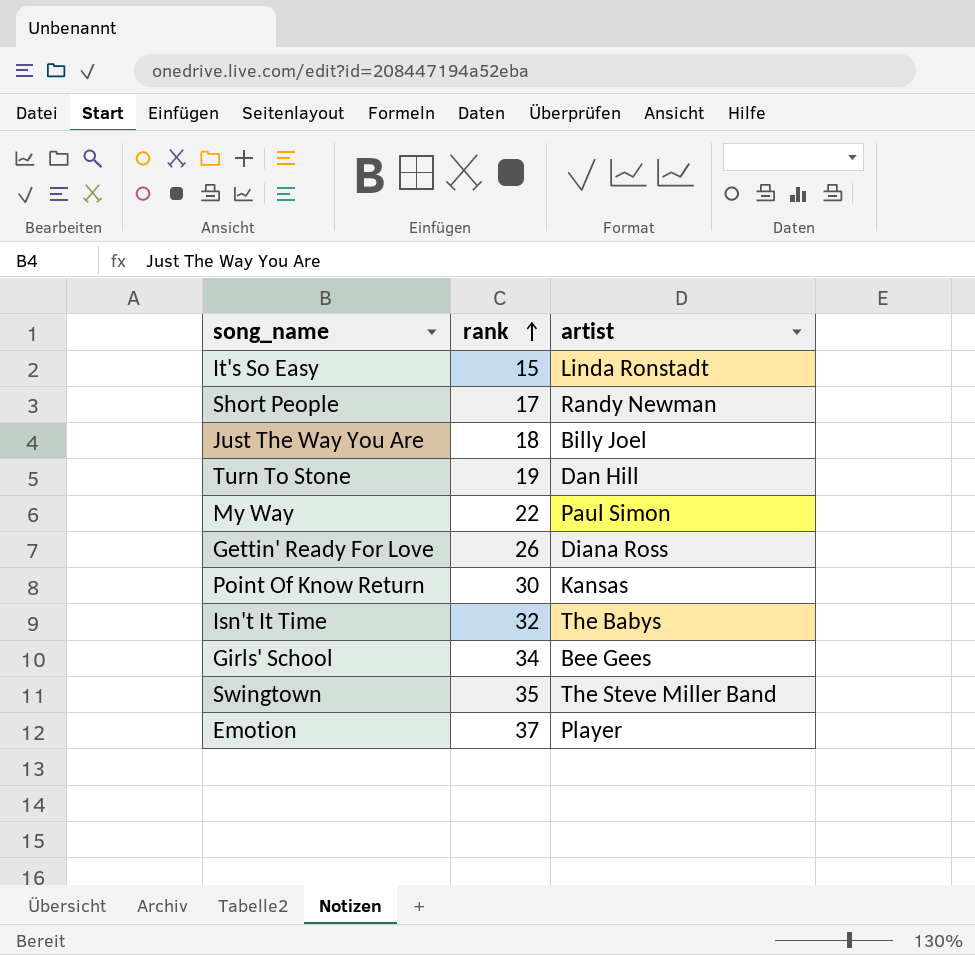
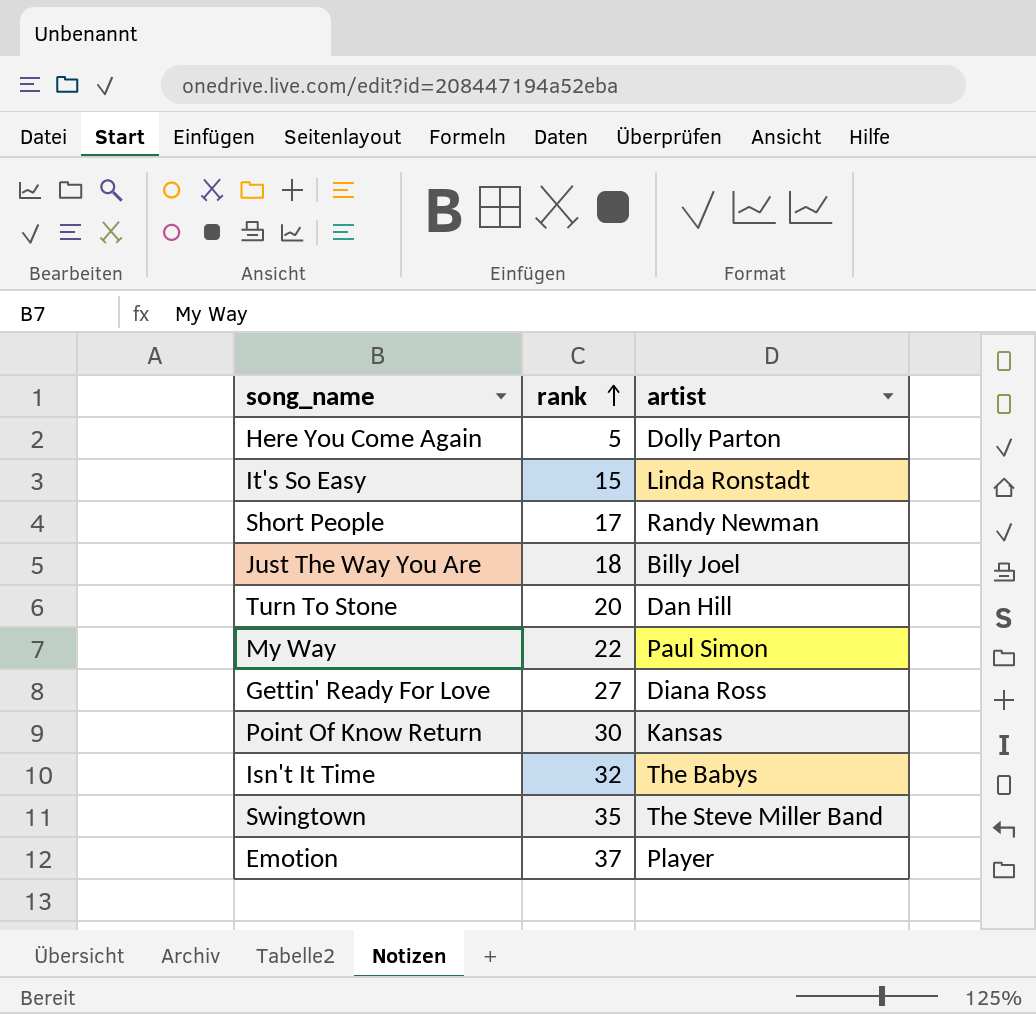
row Girls' School: 34 | Bee Gees -> none
row Here You Come Again: none -> 5 | Dolly Parton
Turn To Stone | rank: 19 -> 20
Gettin' Ready For Love | rank: 26 -> 27

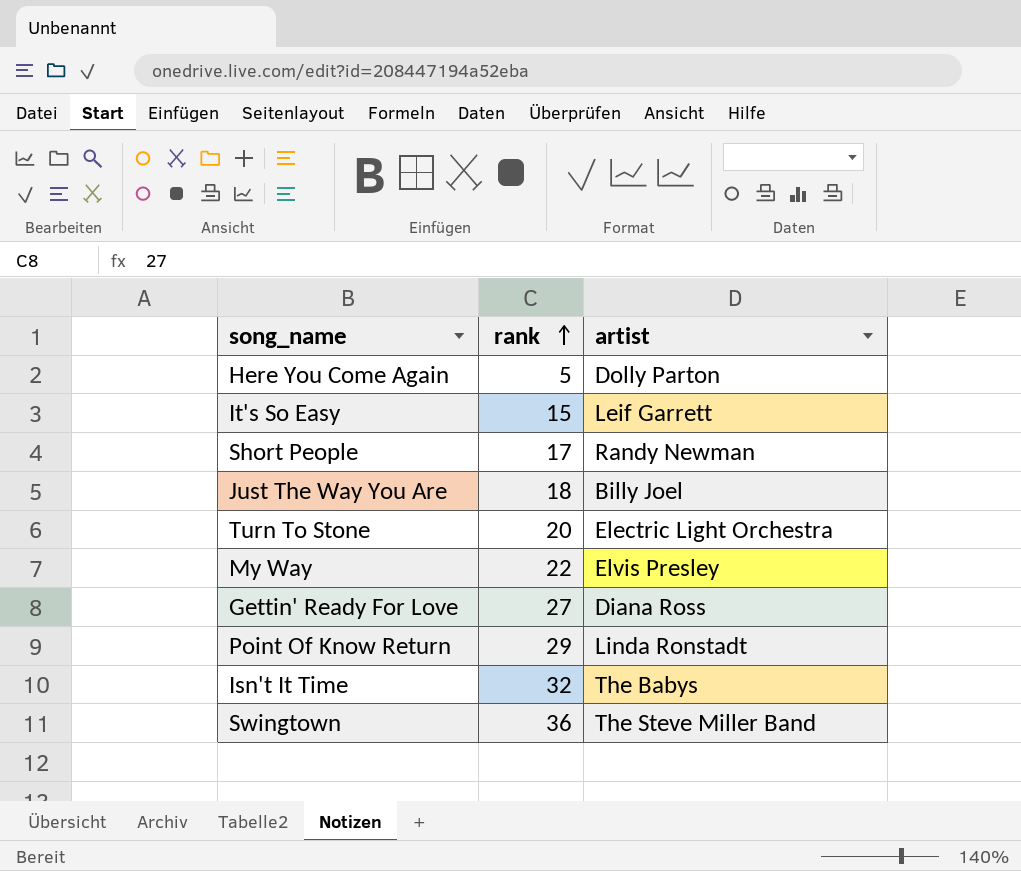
row Emotion: 37 | Player -> none
It's So Easy | artist: Linda Ronstadt -> Leif Garrett
Turn To Stone | artist: Dan Hill -> Electric Light Orchestra
My Way | artist: Paul Simon -> Elvis Presley
Point Of Know Return | rank: 30 -> 29
Point Of Know Return | artist: Kansas -> Linda Ronstadt
Swingtown | rank: 35 -> 36

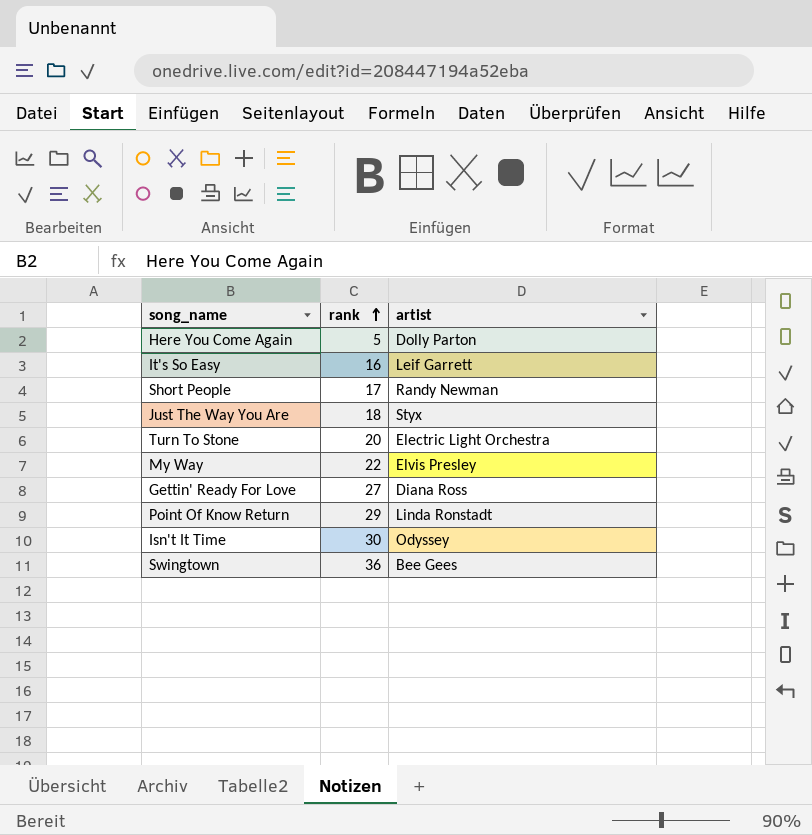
It's So Easy | rank: 15 -> 16
Just The Way You Are | artist: Billy Joel -> Styx
Isn't It Time | rank: 32 -> 30
Isn't It Time | artist: The Babys -> Odyssey
Swingtown | artist: The Steve Miller Band -> Bee Gees

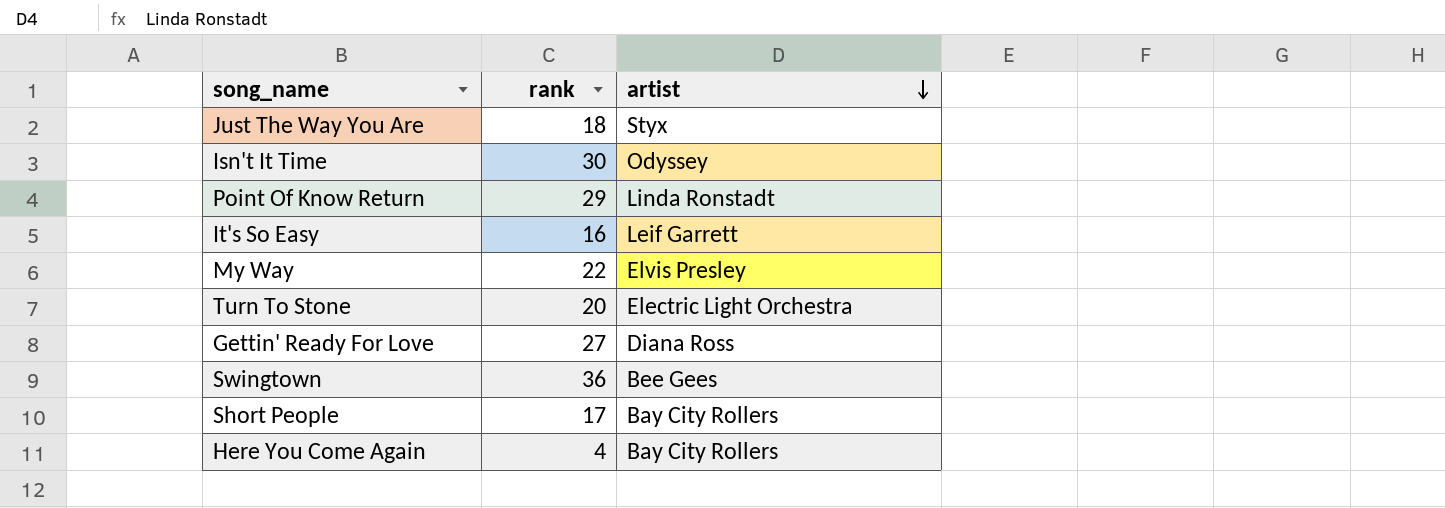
row order: rank ascending -> artist descending
Short People | artist: Randy Newman -> Bay City Rollers
Here You Come Again | rank: 5 -> 4
Here You Come Again | artist: Dolly Parton -> Bay City Rollers

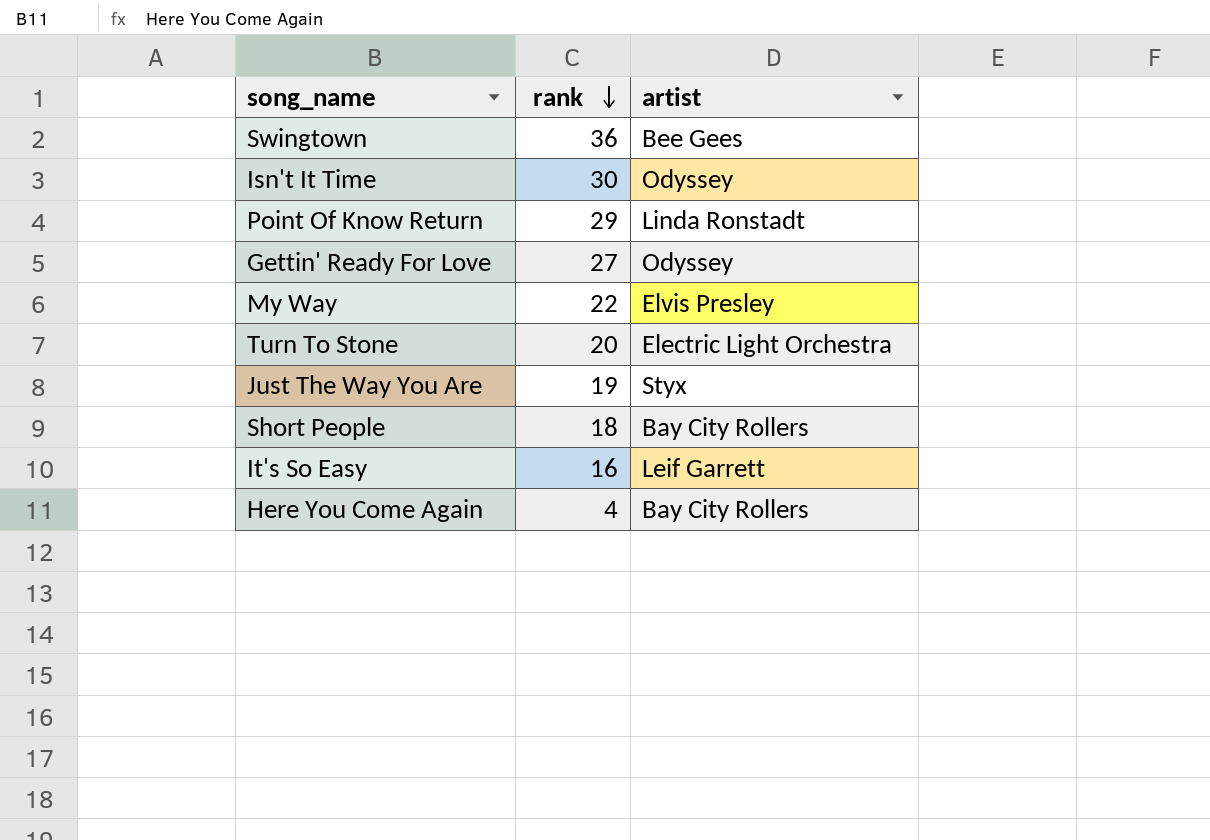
row order: artist descending -> rank descending
Gettin' Ready For Love | artist: Diana Ross -> Odyssey
Just The Way You Are | rank: 18 -> 19
Short People | rank: 17 -> 18

